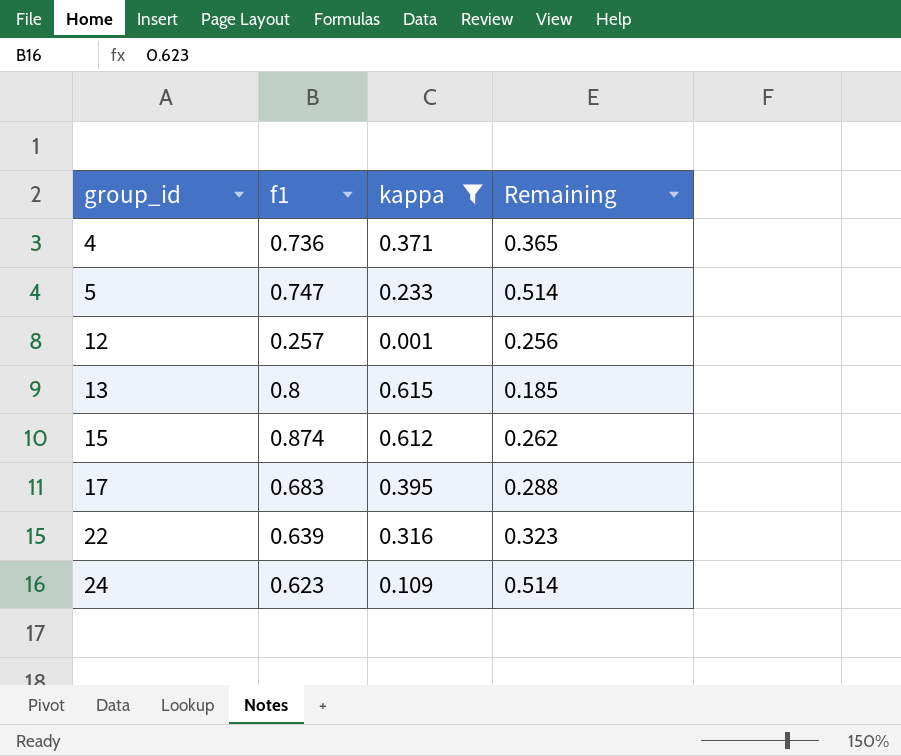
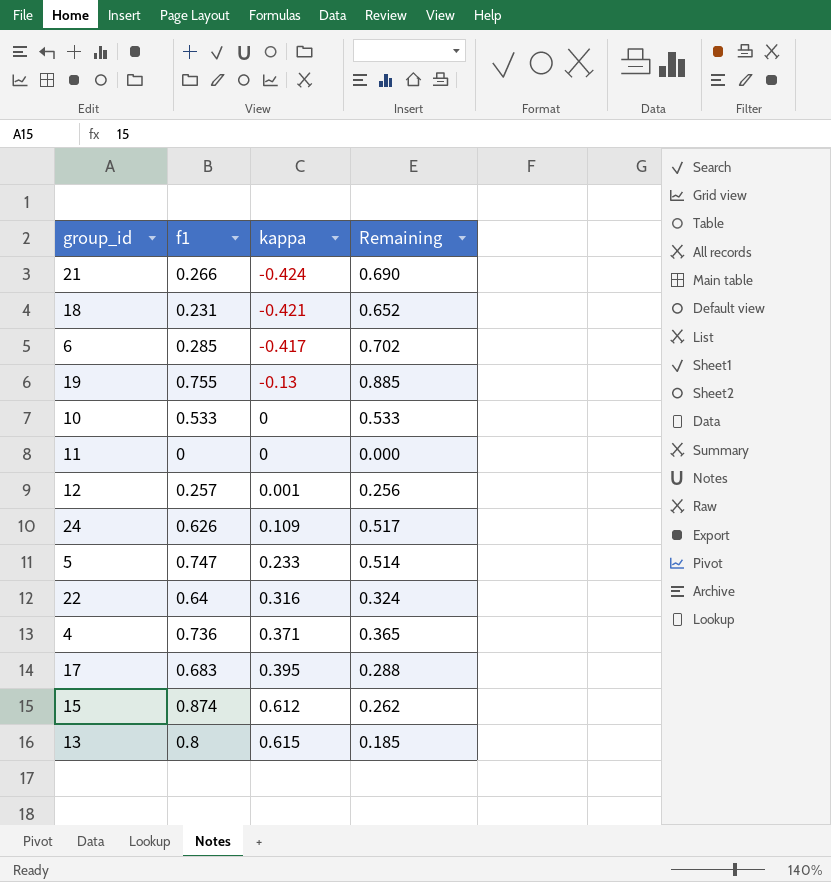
filter: kappa >= 0.001 -> none
row order: group_id ascending -> kappa ascending
24 | f1: 0.623 -> 0.626
24 | Remaining: 0.514 -> 0.517
22 | f1: 0.639 -> 0.64
22 | Remaining: 0.323 -> 0.324

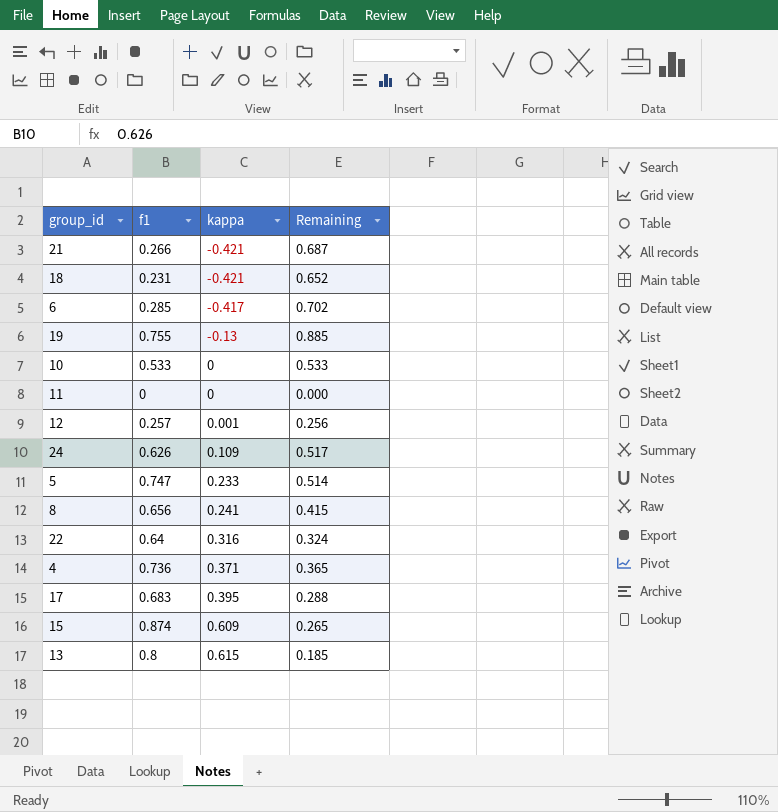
21 | kappa: -0.424 -> -0.421
21 | Remaining: 0.690 -> 0.687
row 8: none -> 0.656 | 0.241 | 0.415
15 | kappa: 0.612 -> 0.609
15 | Remaining: 0.262 -> 0.265

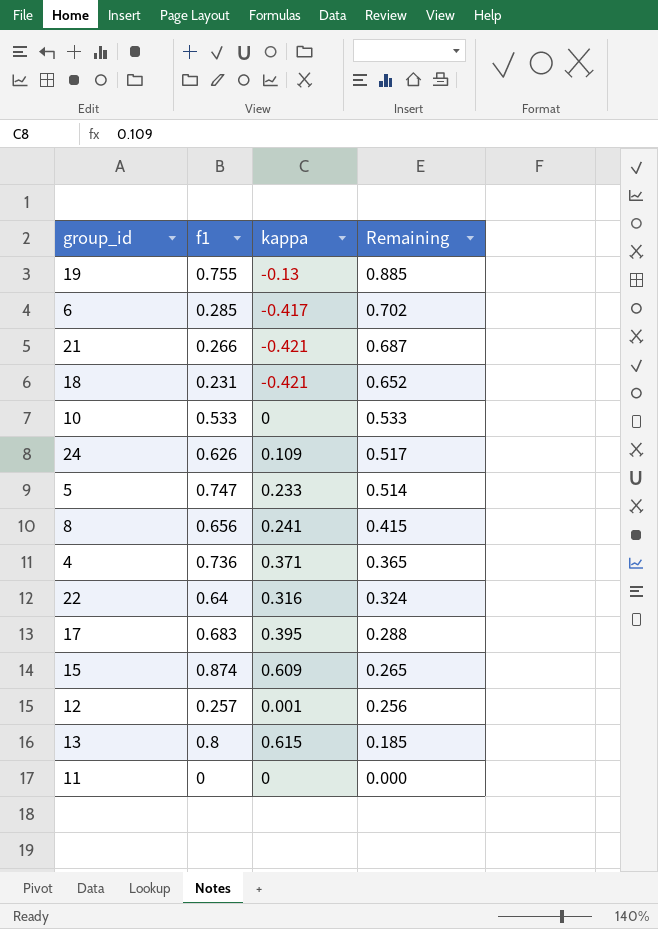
row order: kappa ascending -> Remaining descending

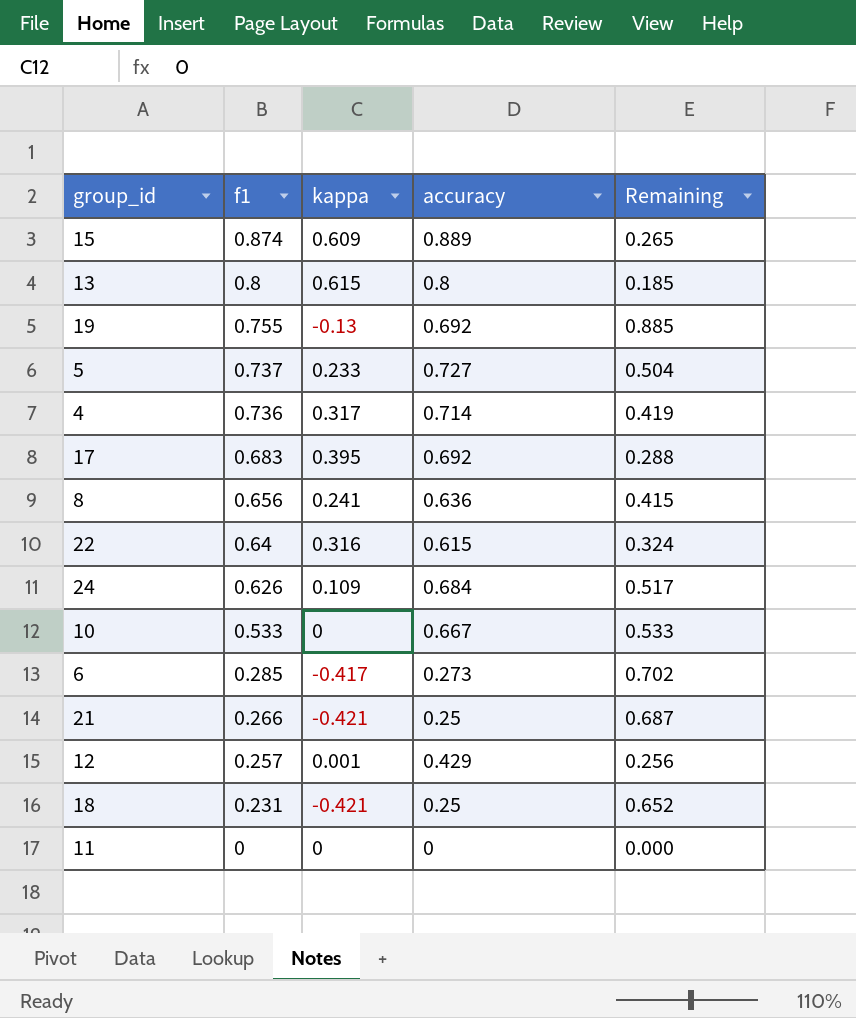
row order: Remaining descending -> f1 descending
column accuracy | position: none -> 4
5 | f1: 0.747 -> 0.737
5 | Remaining: 0.514 -> 0.504
4 | kappa: 0.371 -> 0.317
4 | Remaining: 0.365 -> 0.419

